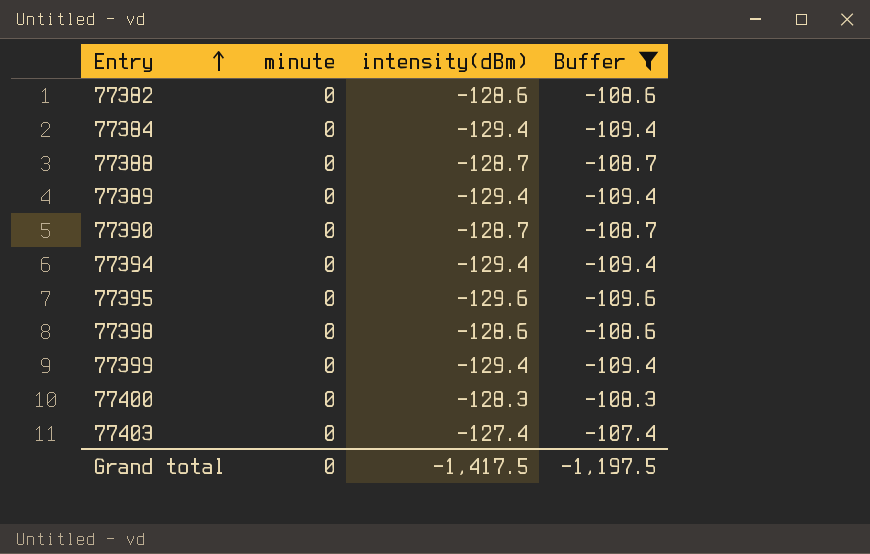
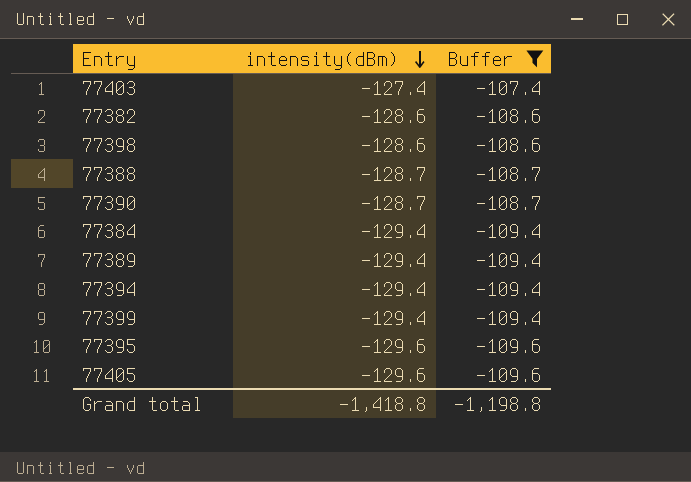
row order: Entry ascending -> intensity(dBm) descending
column minute | position: 2 -> none
row 77400: 0 | -128.3 | -108.3 -> none
row 77405: none -> -129.6 | -109.6
Grand total | intensity(dBm): -1,417.5 -> -1,418.8
Grand total | Buffer: -1,197.5 -> -1,198.8

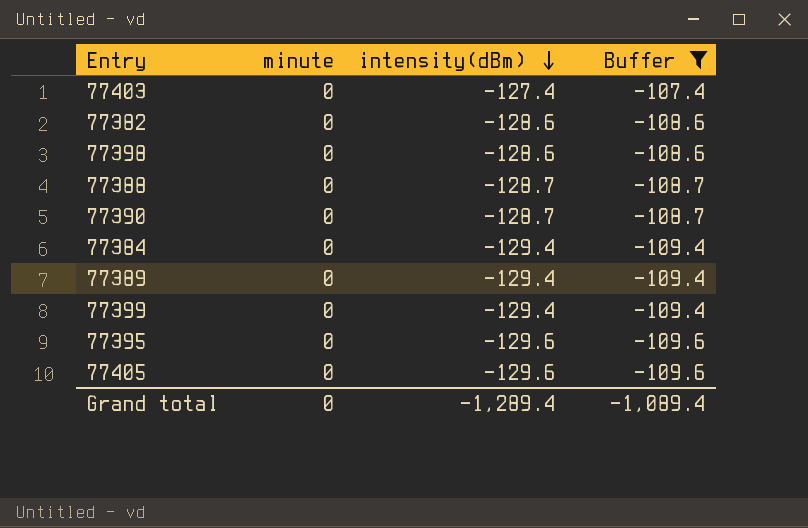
column minute | position: none -> 2
row 77394: -129.4 | -109.4 -> none
Grand total | intensity(dBm): -1,418.8 -> -1,289.4
Grand total | Buffer: -1,198.8 -> -1,089.4

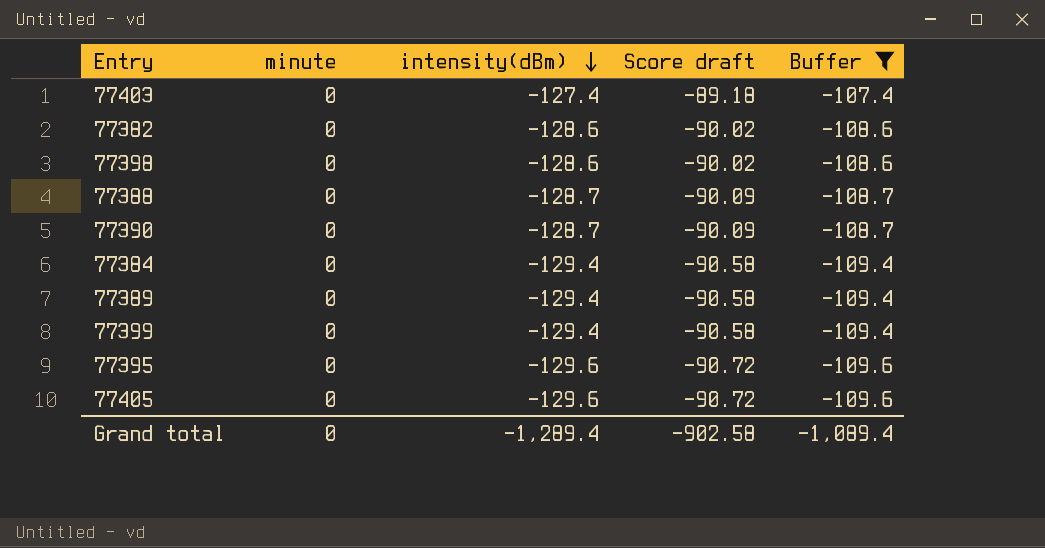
column Score draft | formula: none -> [intensity(dBm)] * 0.7

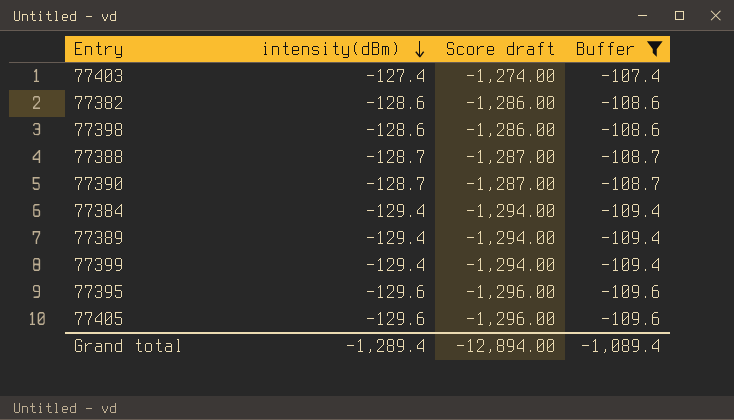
column minute | position: 2 -> none
column Score draft | formula: [intensity(dBm)] * 0.7 -> [intensity(dBm)] * 10
Grand total | Score draft: -902.58 -> -12,894.00

